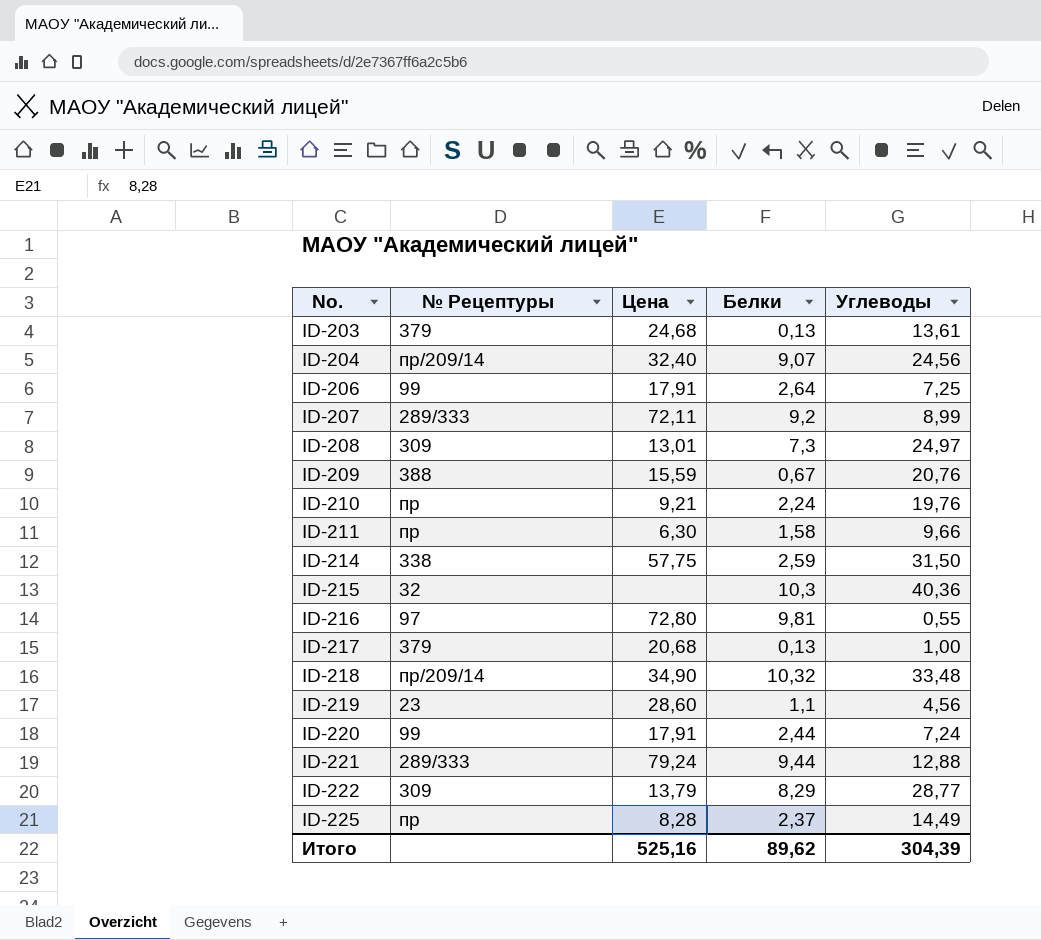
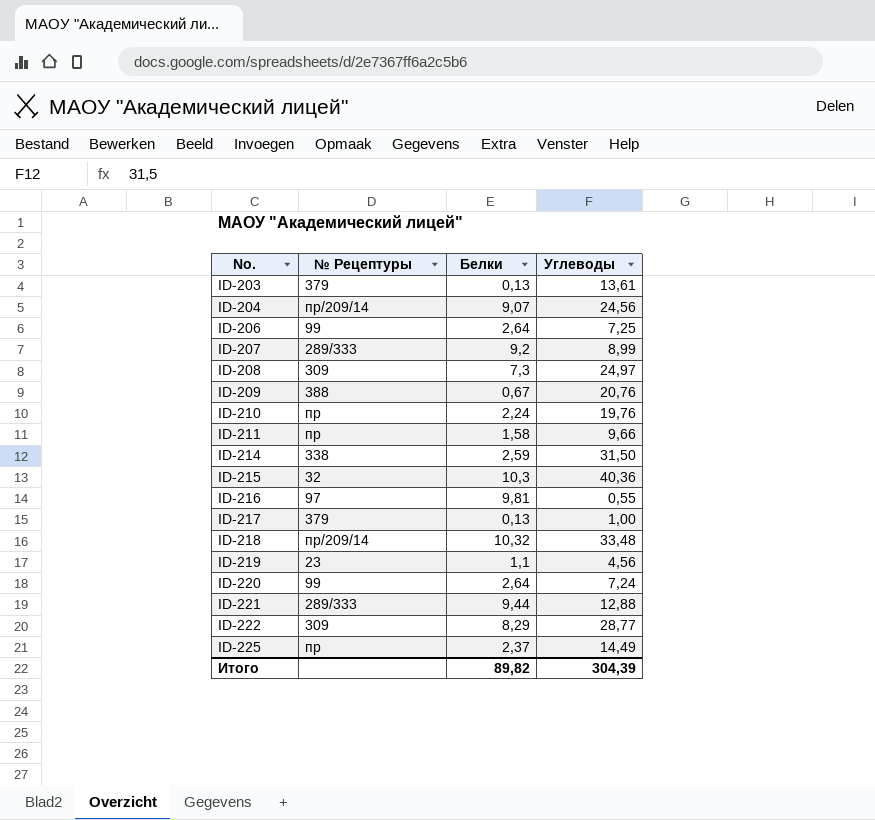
column Цена | position: 3 -> none
ID-220 | Белки: 2,44 -> 2,64
Итого | Белки: 89,62 -> 89,82

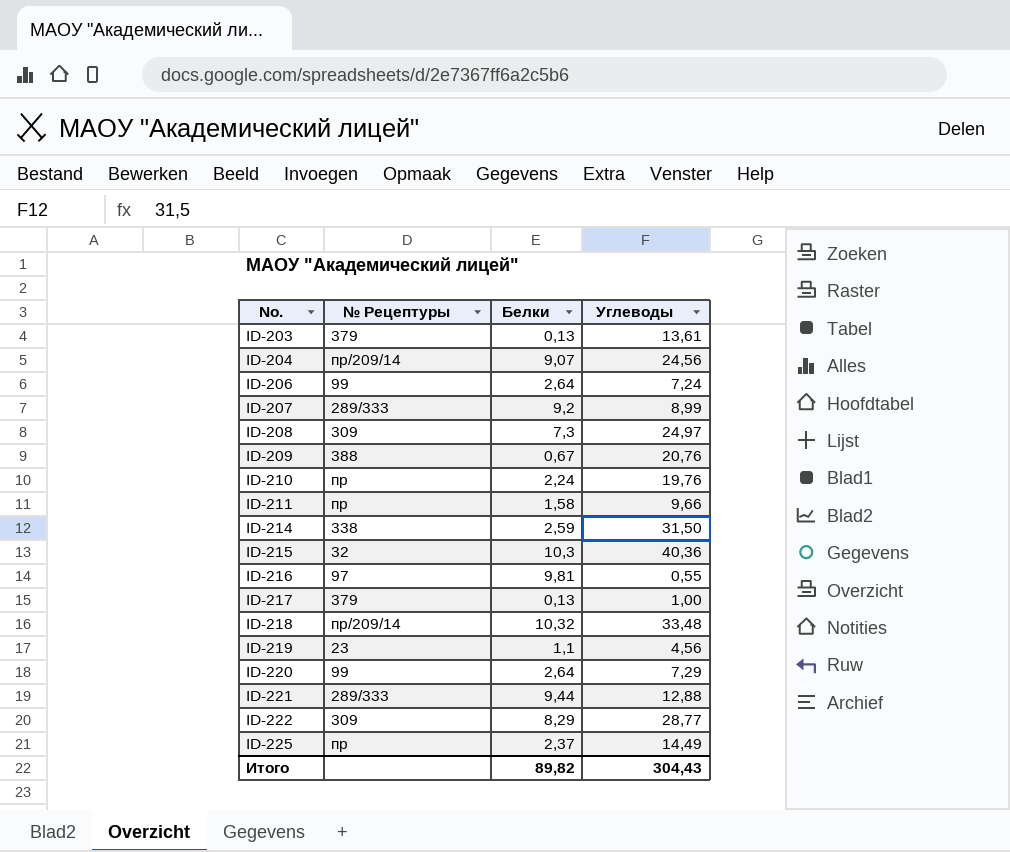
ID-206 | Углеводы: 7,25 -> 7,24
ID-220 | Углеводы: 7,24 -> 7,29
Итого | Углеводы: 304,39 -> 304,43

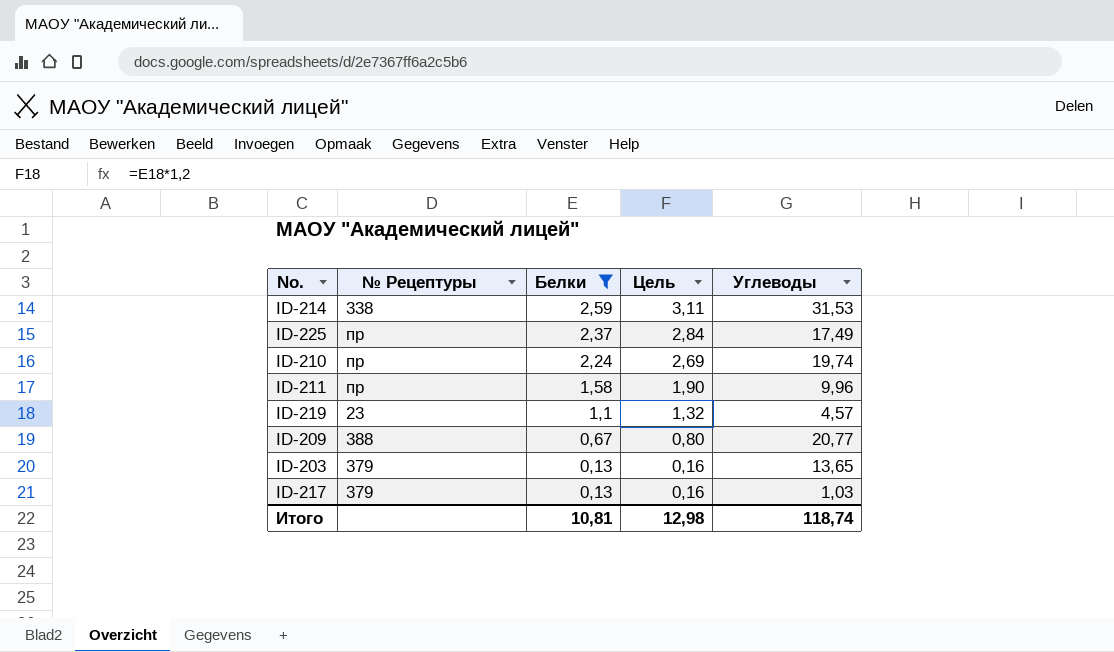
filter: none -> Белки <= 2,59
row order: No. ascending -> Белки descending
column Цель | formula: none -> [Белки] * 1,2
ID-214 | Углеводы: 31,50 -> 31,53
ID-225 | Углеводы: 14,49 -> 17,49
ID-210 | Углеводы: 19,76 -> 19,74
ID-211 | Углеводы: 9,66 -> 9,96
ID-219 | Углеводы: 4,56 -> 4,57
ID-209 | Углеводы: 20,76 -> 20,77
ID-203 | Углеводы: 13,61 -> 13,65
ID-217 | Углеводы: 1,00 -> 1,03
Итого | Белки: 89,82 -> 10,81
Итого | Углеводы: 304,43 -> 118,74

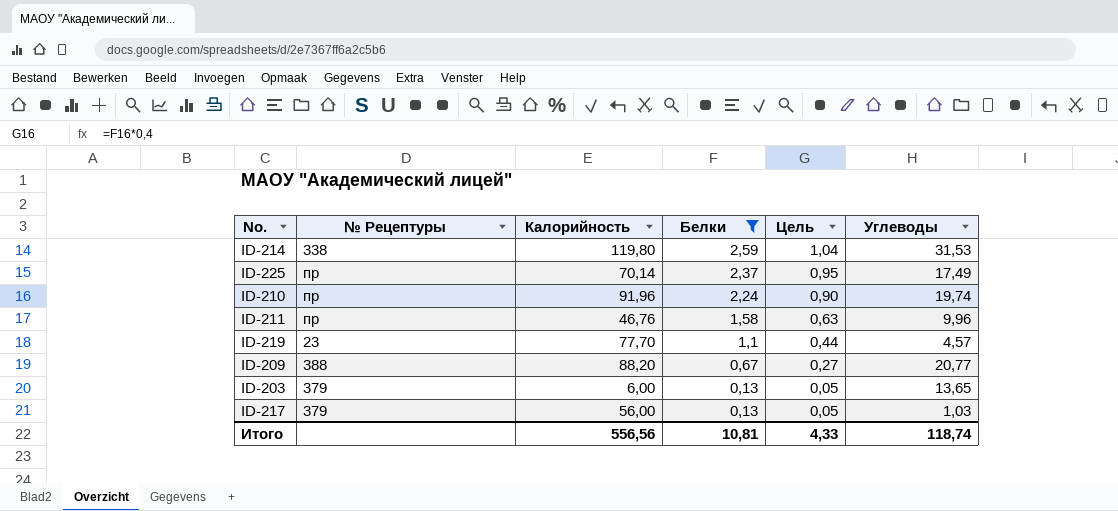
column Калорийность | position: none -> 3
column Цель | formula: [Белки] * 1,2 -> [Белки] * 0,4
Итого | Цель: 12,98 -> 4,33

